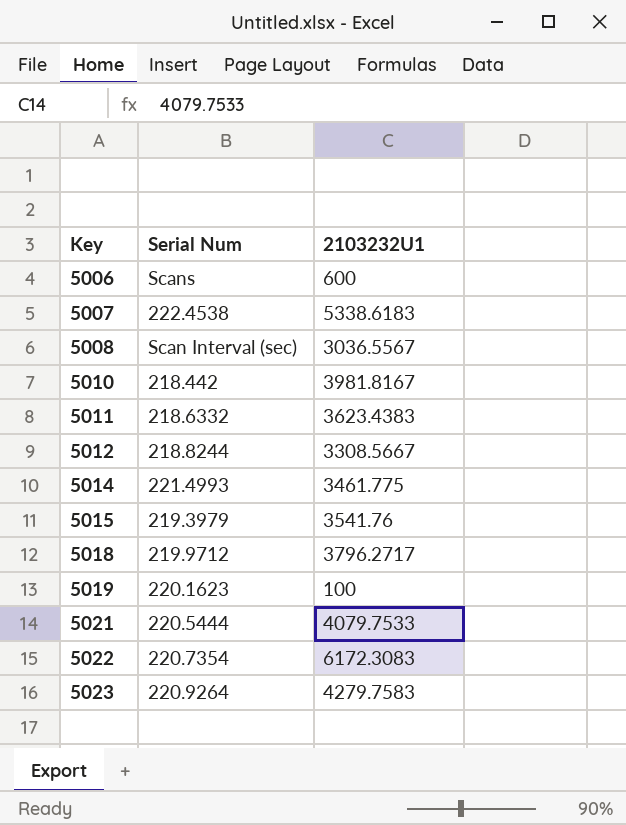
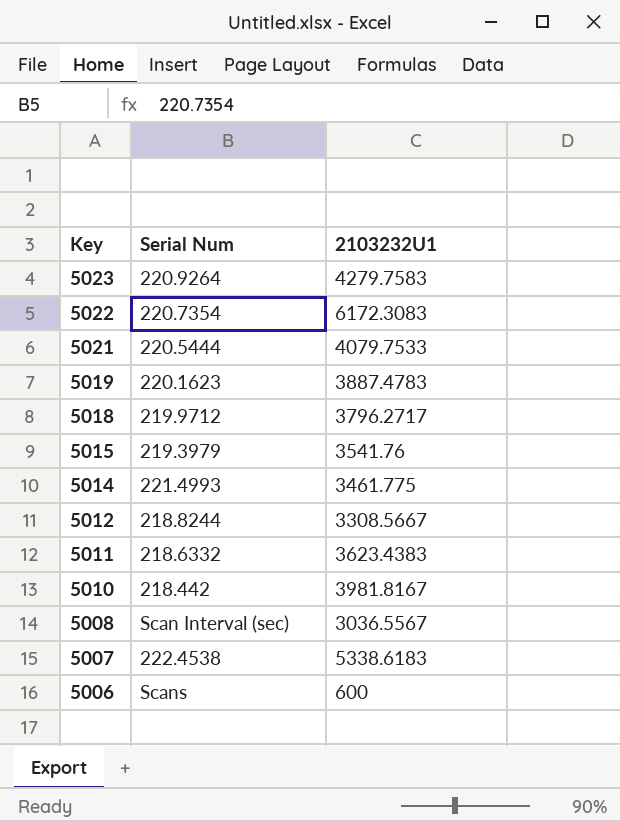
row order: Key ascending -> Key descending
5019 | 2103232U1: 100 -> 3887.4783

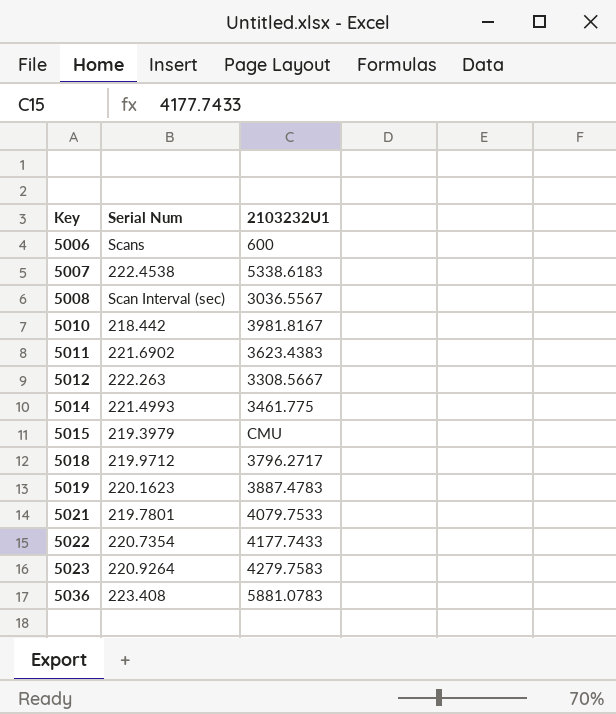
row order: Key descending -> Key ascending
5011 | Serial Num: 218.6332 -> 221.6902
5012 | Serial Num: 218.8244 -> 222.263
5015 | 2103232U1: 3541.76 -> CMU
5021 | Serial Num: 220.5444 -> 219.7801
5022 | 2103232U1: 6172.3083 -> 4177.7433
row 5036: none -> 223.408 | 5881.0783

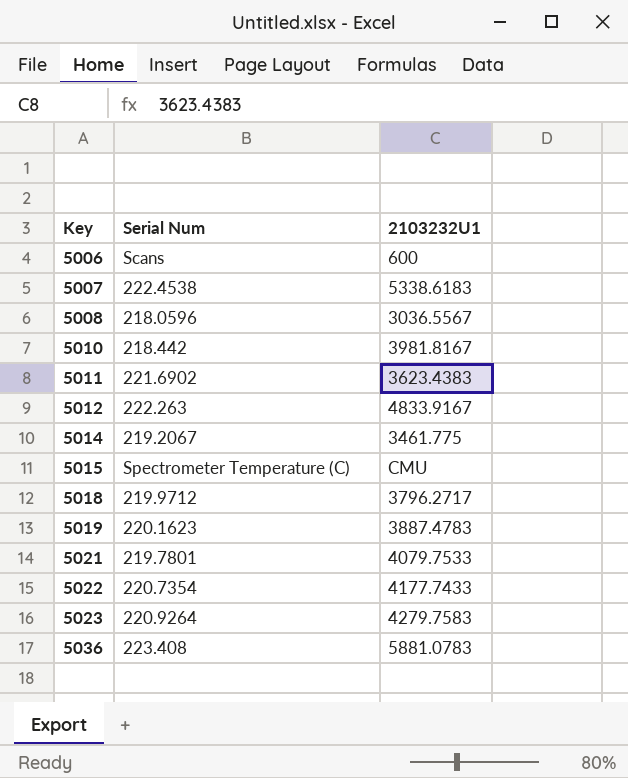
5008 | Serial Num: Scan Interval (sec) -> 218.0596
5012 | 2103232U1: 3308.5667 -> 4833.9167
5014 | Serial Num: 221.4993 -> 219.2067
5015 | Serial Num: 219.3979 -> Spectrometer Temperature (C)

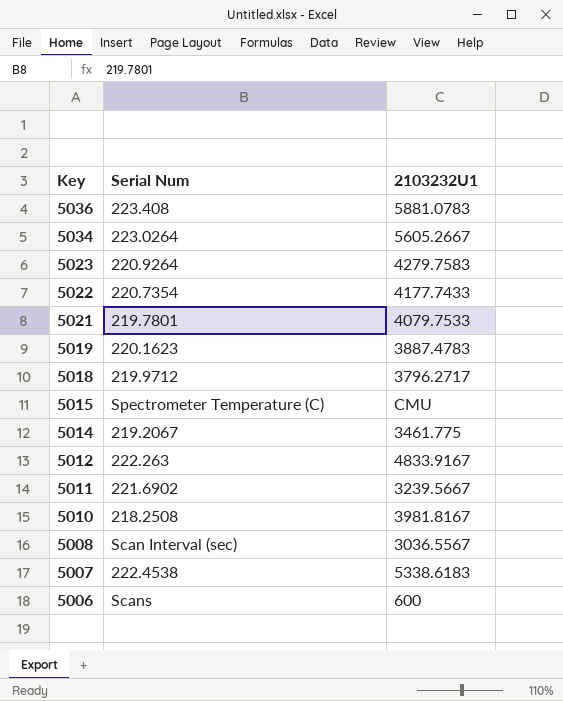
row order: Key ascending -> Key descending
row 5034: none -> 223.0264 | 5605.2667
5011 | 2103232U1: 3623.4383 -> 3239.5667
5010 | Serial Num: 218.442 -> 218.2508
5008 | Serial Num: 218.0596 -> Scan Interval (sec)

